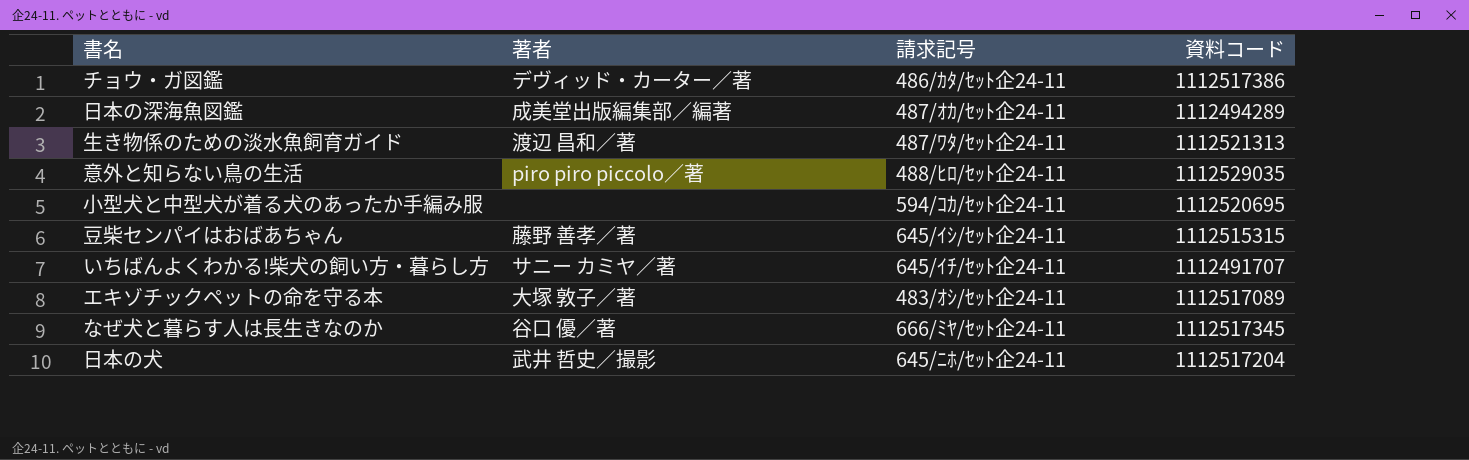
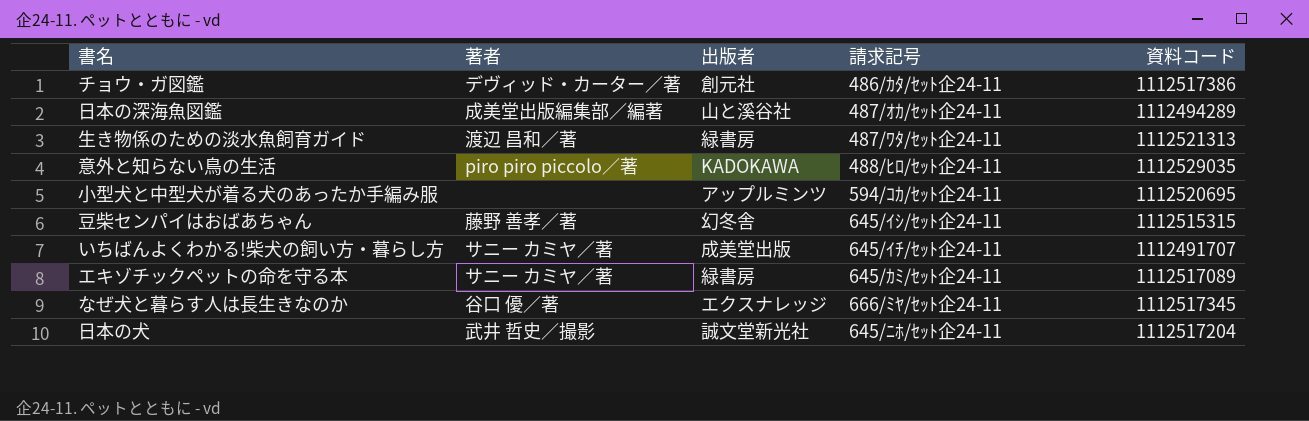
column 出版者 | position: none -> 3
エキゾチックペットの命を守る本 | 著者: 大塚 敦子／著 -> サニー カミヤ／著
エキゾチックペットの命を守る本 | 請求記号: 483/ｵｼ/ｾｯﾄ企24-11 -> 645/ｶﾐ/ｾｯﾄ企24-11

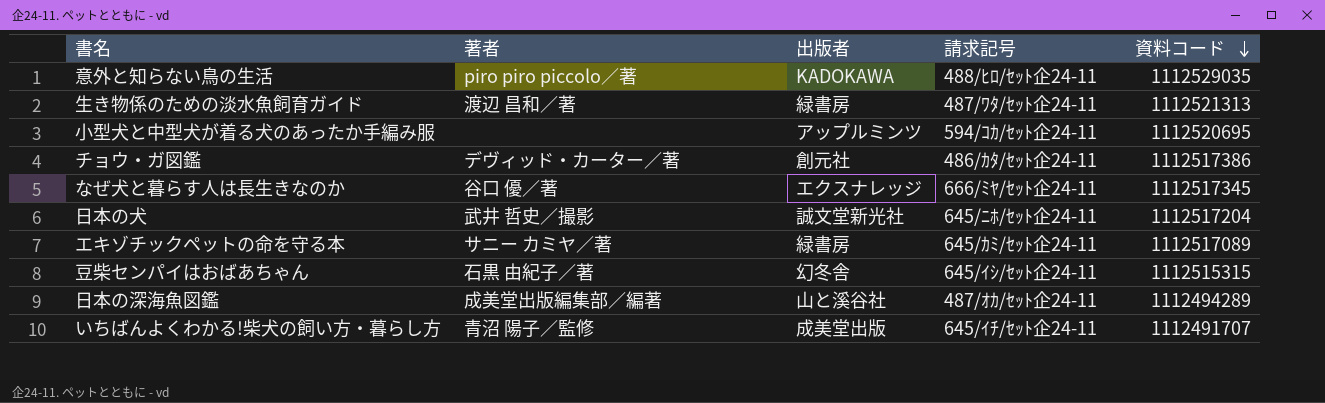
row order: none -> 資料コード descending
豆柴センパイはおばあちゃん | 著者: 藤野 善孝／著 -> 石黒 由紀子／著
いちばんよくわかる!柴犬の飼い方・暮らし方 | 著者: サニー カミヤ／著 -> 青沼 陽子／監修

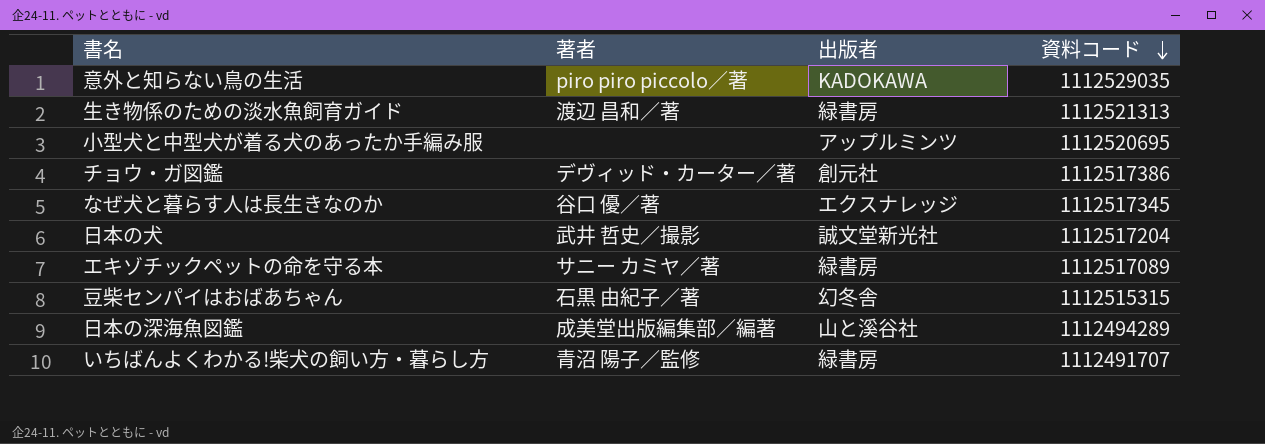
column 請求記号 | position: 4 -> none
いちばんよくわかる!柴犬の飼い方・暮らし方 | 出版者: 成美堂出版 -> 緑書房

